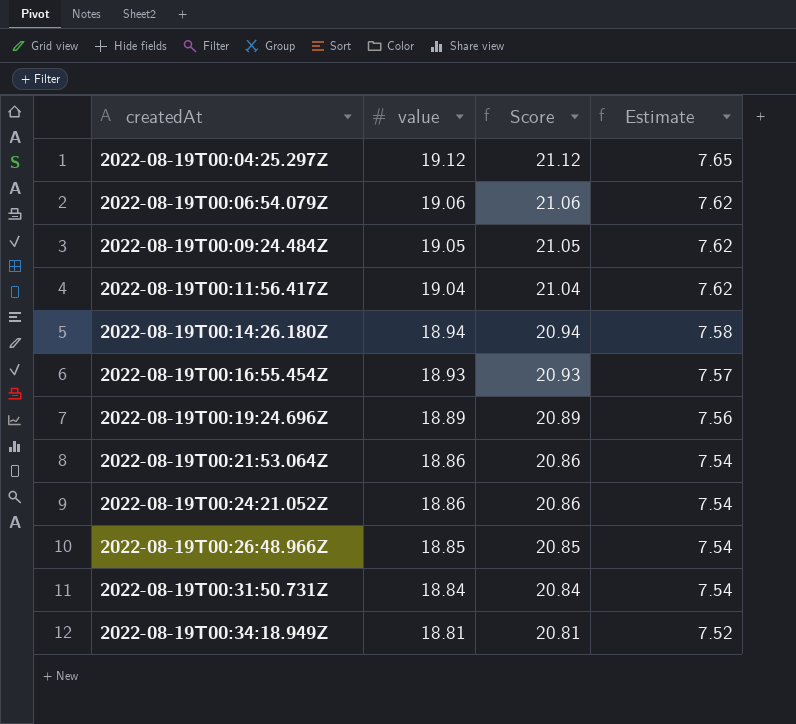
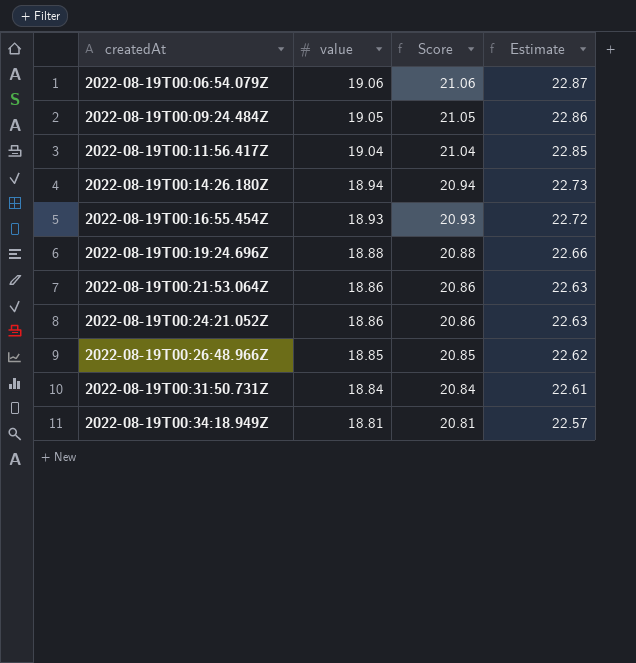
column Estimate | formula: [value] * 0.4 -> [value] * 1.2
row 2022-08-19T00:04:25.297Z: 19.12 | 21.12 | 7.65 -> none
2022-08-19T00:19:24.696Z | value: 18.89 -> 18.88
2022-08-19T00:19:24.696Z | Score: 20.89 -> 20.88

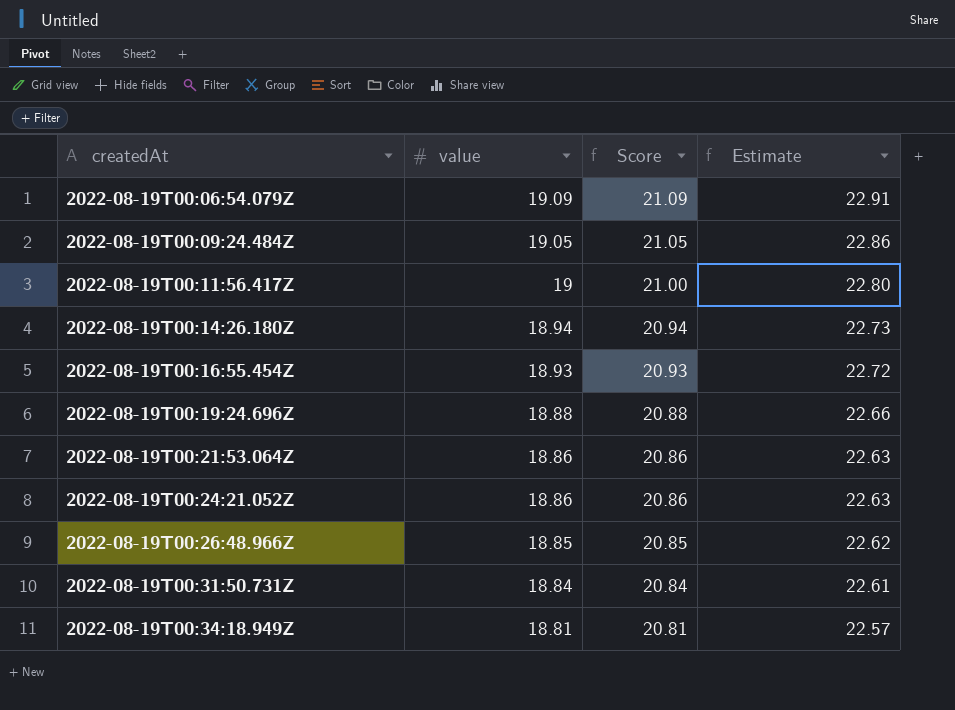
2022-08-19T00:06:54.079Z | value: 19.06 -> 19.09
2022-08-19T00:06:54.079Z | Score: 21.06 -> 21.09
2022-08-19T00:06:54.079Z | Estimate: 22.87 -> 22.91
2022-08-19T00:11:56.417Z | value: 19.04 -> 19
2022-08-19T00:11:56.417Z | Score: 21.04 -> 21.00
2022-08-19T00:11:56.417Z | Estimate: 22.85 -> 22.80

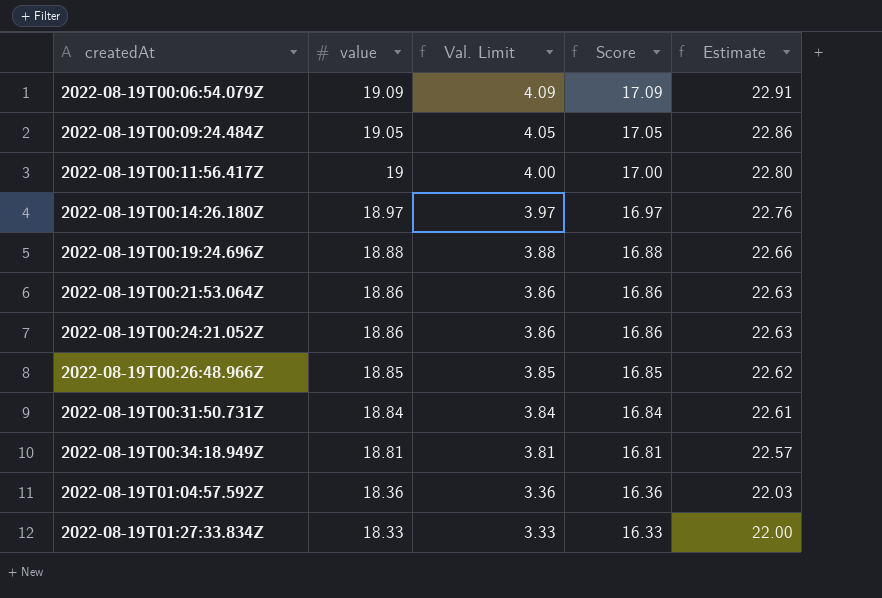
column Val. Limit | formula: none -> [value] - 15
column Score | formula: [value] + 2 -> [value] - 2
row 2022-08-19T00:16:55.454Z: 18.93 | 20.93 | 22.72 -> none
2022-08-19T00:14:26.180Z | value: 18.94 -> 18.97
2022-08-19T00:14:26.180Z | Estimate: 22.73 -> 22.76
row 2022-08-19T01:04:57.592Z: none -> 18.36 | 3.36 | 16.36 | 22.03
row 2022-08-19T01:27:33.834Z: none -> 18.33 | 3.33 | 16.33 | 22.00

